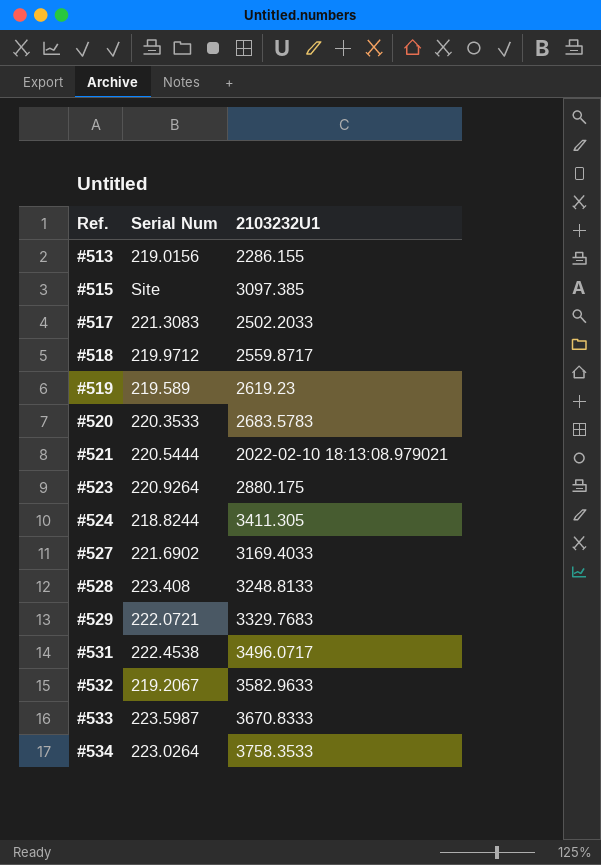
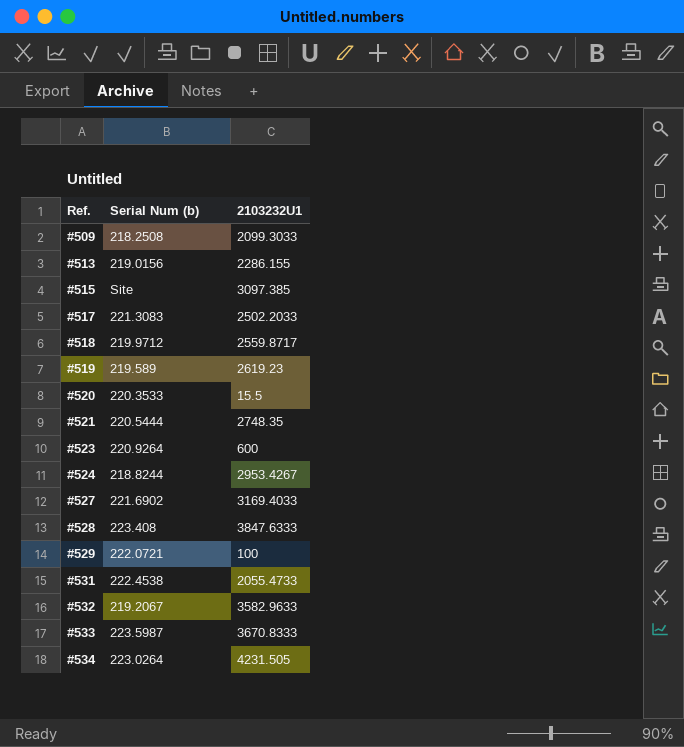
column name: Serial Num -> Serial Num (b)
row #509: none -> 218.2508 | 2099.3033
#520 | 2103232U1: 2683.5783 -> 15.5
#521 | 2103232U1: 2022-02-10 18:13:08.979021 -> 2748.35
#523 | 2103232U1: 2880.175 -> 600
#524 | 2103232U1: 3411.305 -> 2953.4267
#528 | 2103232U1: 3248.8133 -> 3847.6333
#529 | 2103232U1: 3329.7683 -> 100
#531 | 2103232U1: 3496.0717 -> 2055.4733
#534 | 2103232U1: 3758.3533 -> 4231.505

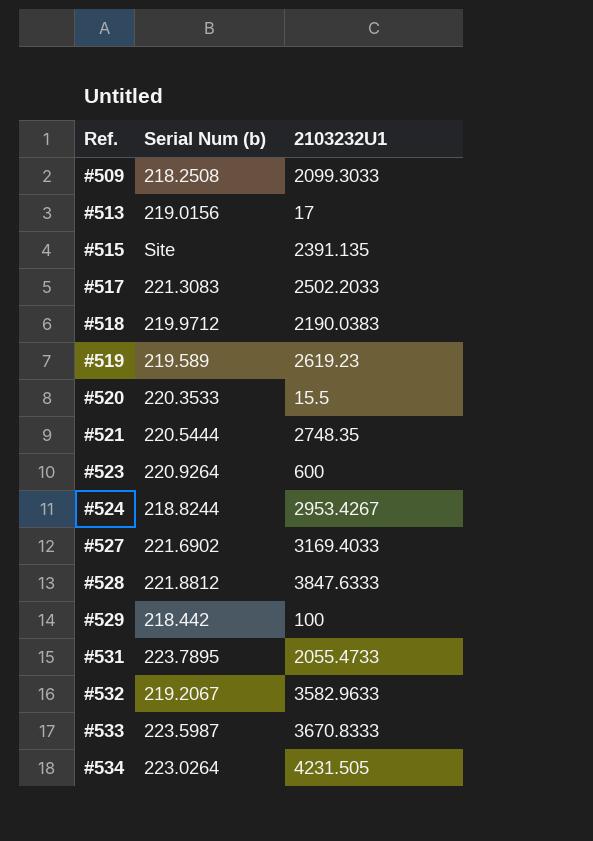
#513 | 2103232U1: 2286.155 -> 17
#515 | 2103232U1: 3097.385 -> 2391.135
#518 | 2103232U1: 2559.8717 -> 2190.0383
#528 | Serial Num (b): 223.408 -> 221.8812
#529 | Serial Num (b): 222.0721 -> 218.442
#531 | Serial Num (b): 222.4538 -> 223.7895

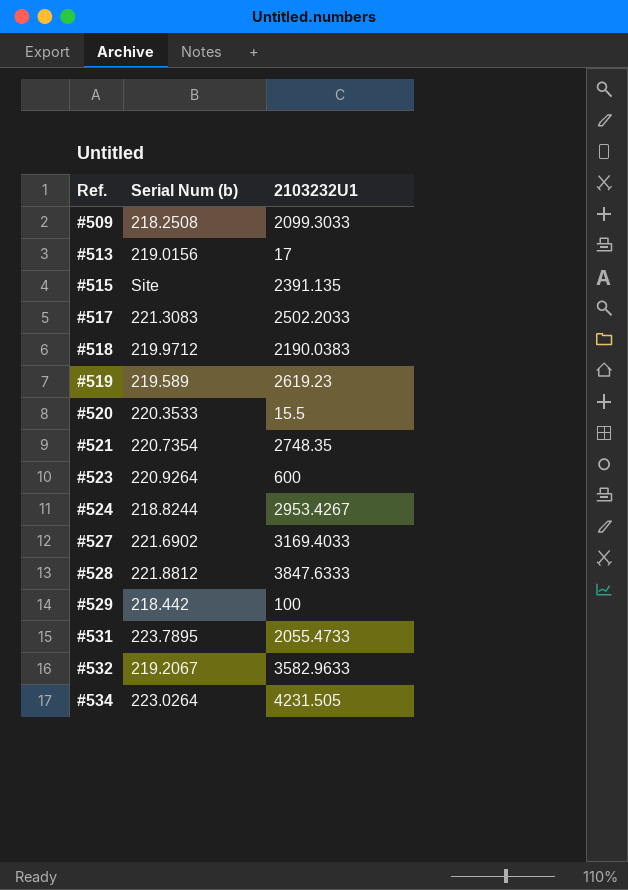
row #533: 223.5987 | 3670.8333 -> none
#521 | Serial Num (b): 220.5444 -> 220.7354

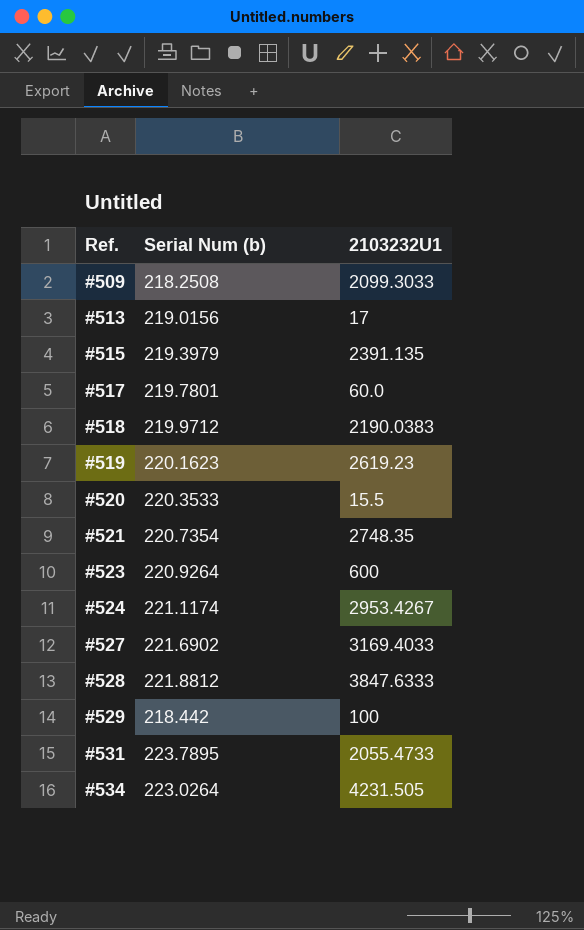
row #532: 219.2067 | 3582.9633 -> none
#515 | Serial Num (b): Site -> 219.3979
#517 | Serial Num (b): 221.3083 -> 219.7801
#517 | 2103232U1: 2502.2033 -> 60.0
#519 | Serial Num (b): 219.589 -> 220.1623
#524 | Serial Num (b): 218.8244 -> 221.1174

